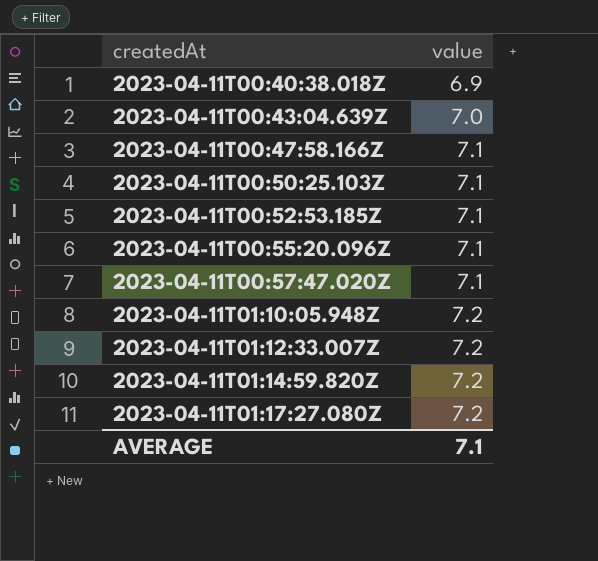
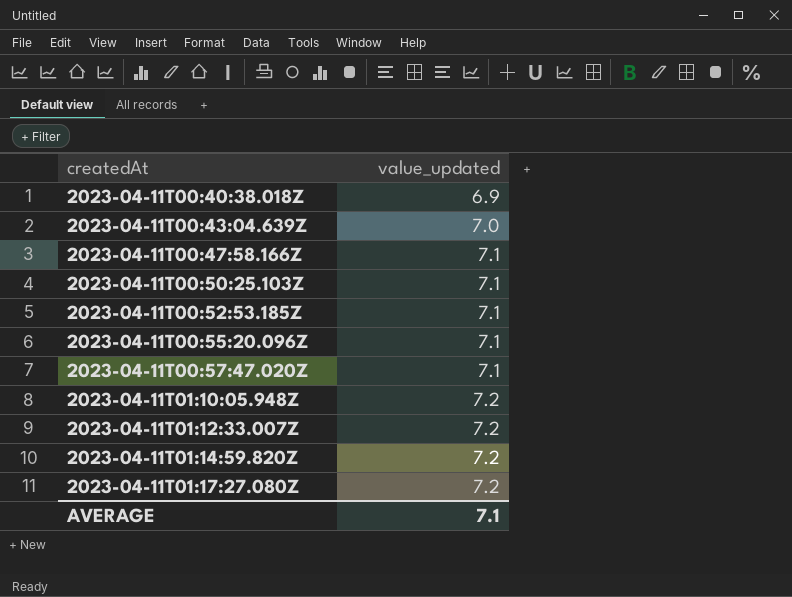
column name: value -> value_updated

